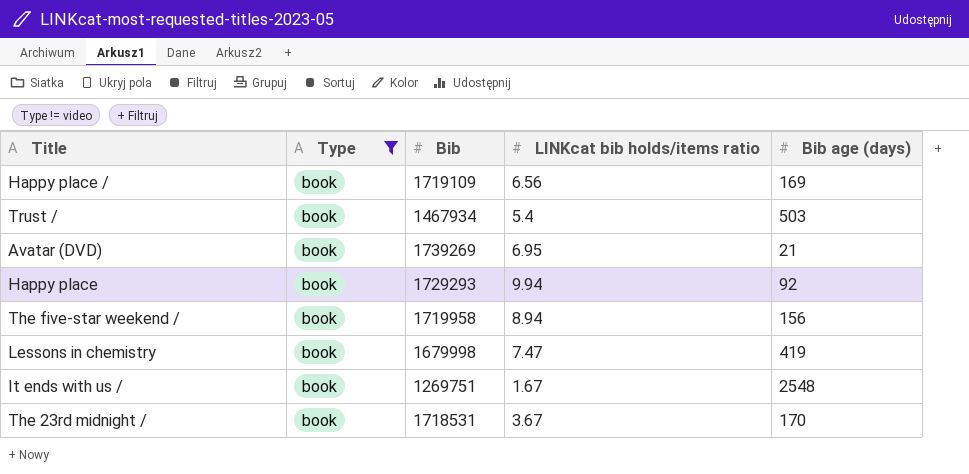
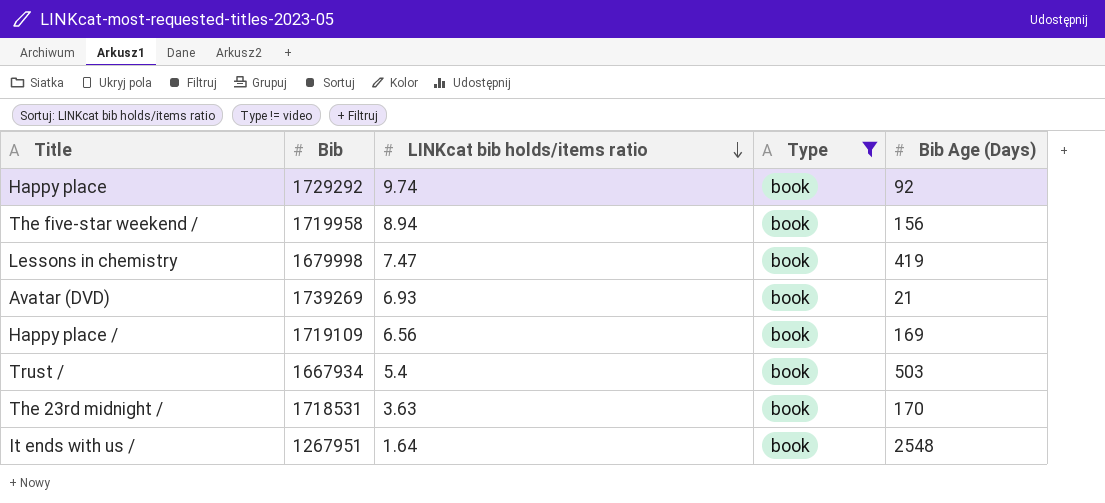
row order: none -> LINKcat bib holds/items ratio descending
column Type | position: 2 -> 4
column name: Bib age (days) -> Bib Age (Days)
Happy place | Bib: 1729293 -> 1729292
Happy place | LINKcat bib holds/items ratio: 9.94 -> 9.74
Avatar (DVD) | LINKcat bib holds/items ratio: 6.95 -> 6.93
Trust / | Bib: 1467934 -> 1667934
The 23rd midnight / | LINKcat bib holds/items ratio: 3.67 -> 3.63
It ends with us / | Bib: 1269751 -> 1267951
It ends with us / | LINKcat bib holds/items ratio: 1.67 -> 1.64

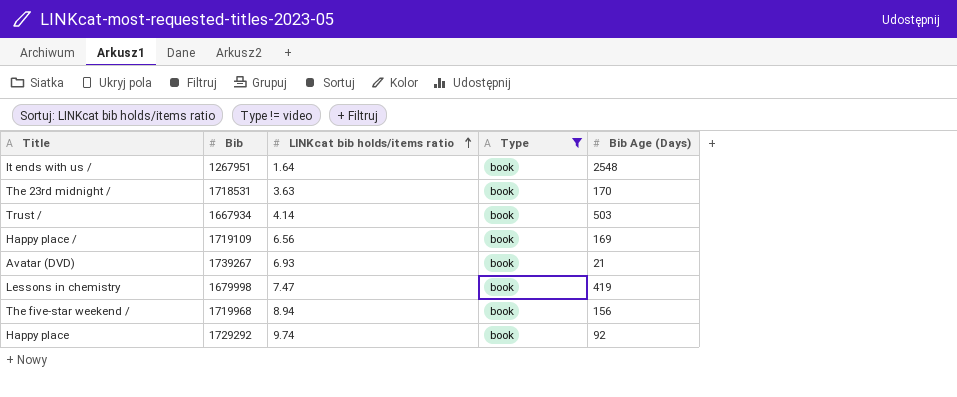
row order: LINKcat bib holds/items ratio descending -> LINKcat bib holds/items ratio ascending
Trust / | LINKcat bib holds/items ratio: 5.4 -> 4.14
Avatar (DVD) | Bib: 1739269 -> 1739267
The five-star weekend / | Bib: 1719958 -> 1719968

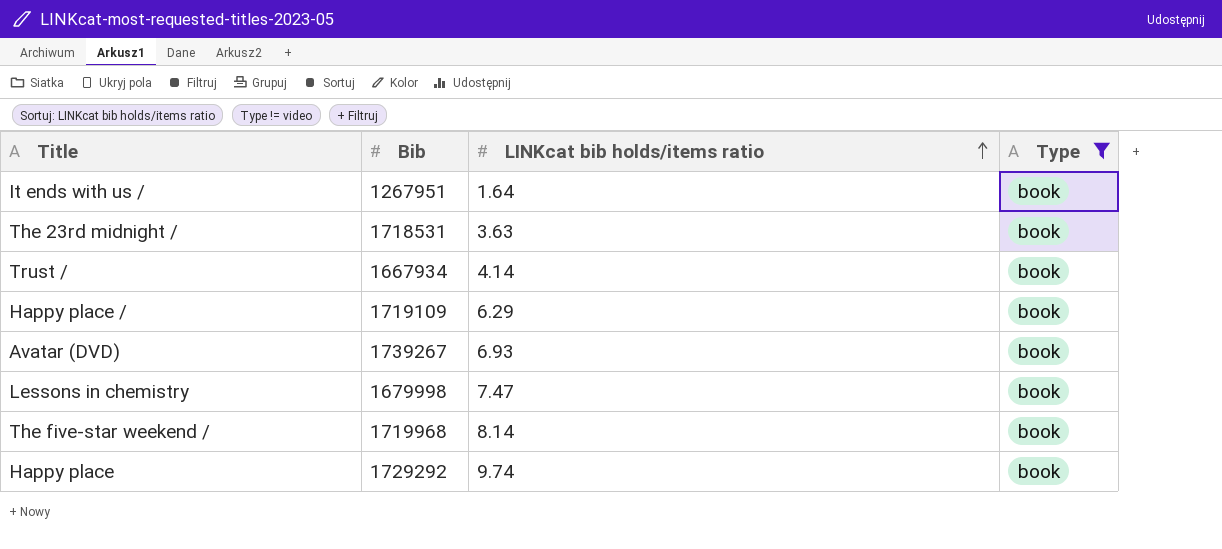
column Bib Age (Days) | position: 5 -> none
Happy place / | LINKcat bib holds/items ratio: 6.56 -> 6.29
The five-star weekend / | LINKcat bib holds/items ratio: 8.94 -> 8.14

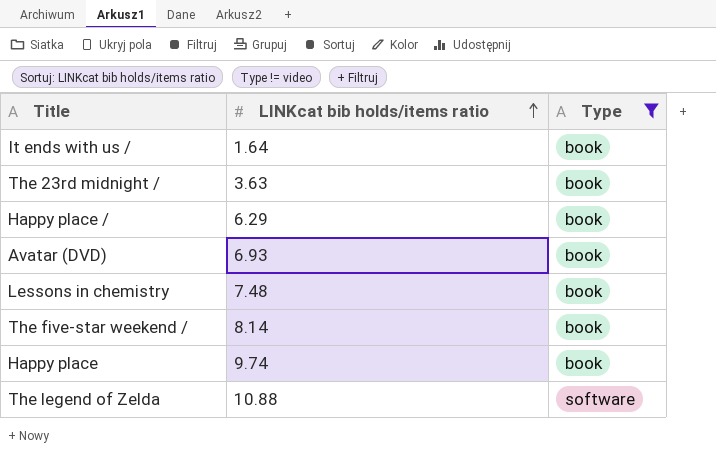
column Bib | position: 2 -> none
row Trust /: 1667934 | 4.14 | book -> none
Lessons in chemistry | LINKcat bib holds/items ratio: 7.47 -> 7.48
row The legend of Zelda: none -> 10.88 | software

